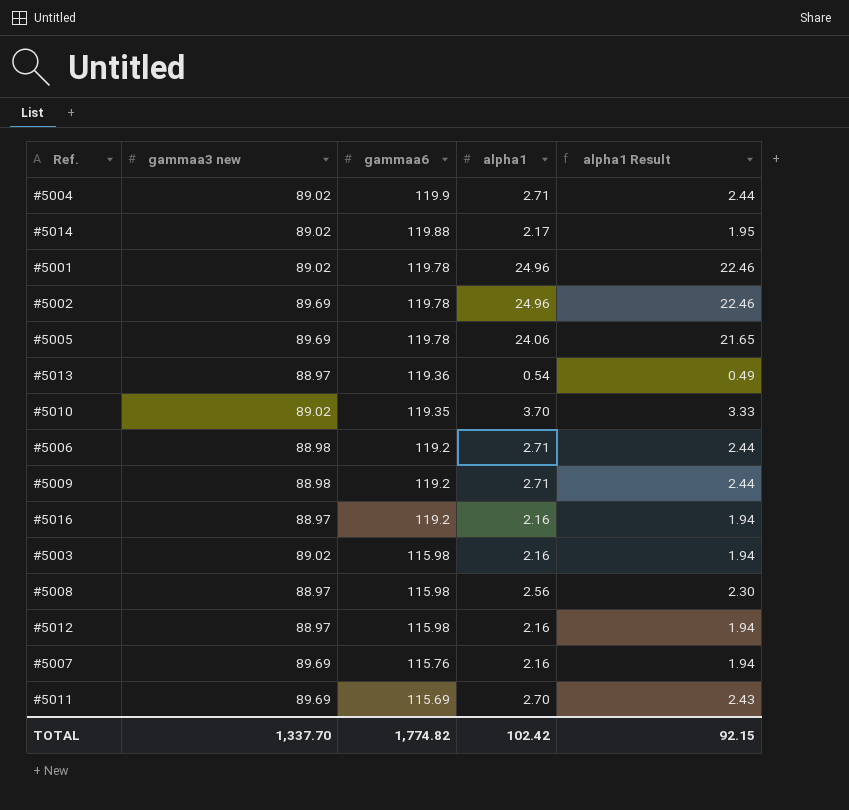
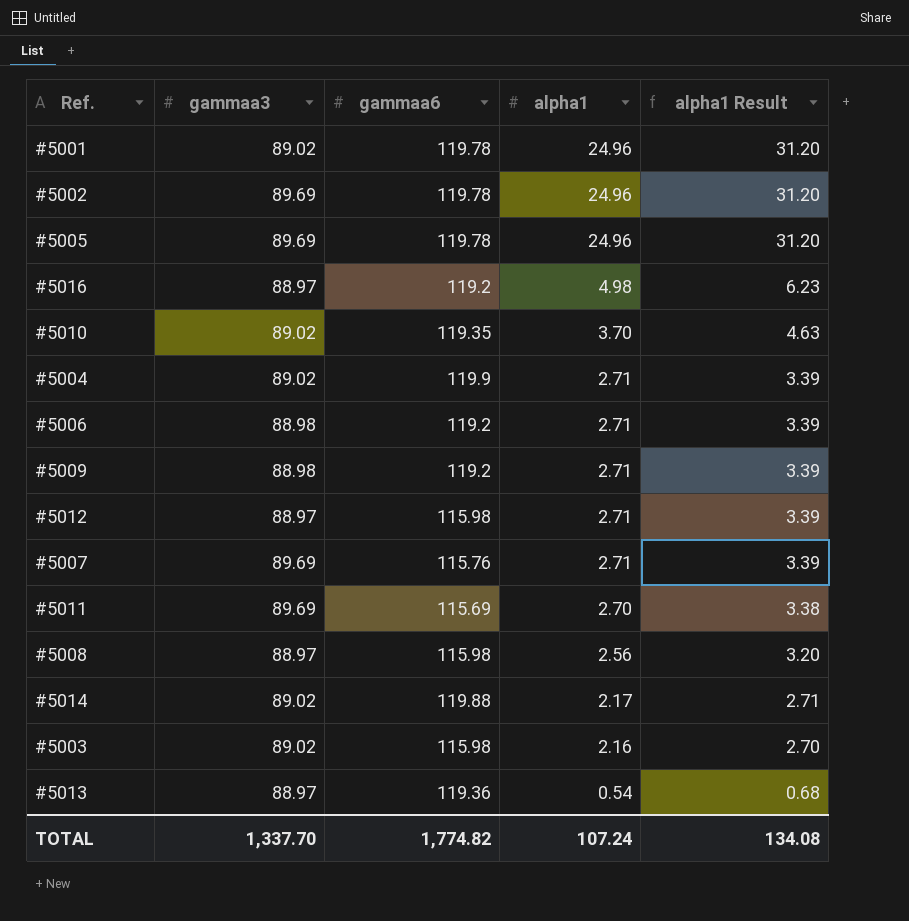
row order: gammaa6 descending -> alpha1 descending
column name: gammaa3 new -> gammaa3
column alpha1 Result | formula: [alpha1] * 0.9 -> [alpha1] * 1.25
#5005 | alpha1: 24.06 -> 24.96
#5016 | alpha1: 2.16 -> 4.98
#5012 | alpha1: 2.16 -> 2.71
#5007 | alpha1: 2.16 -> 2.71
TOTAL | alpha1: 102.42 -> 107.24
TOTAL | alpha1 Result: 92.15 -> 134.08

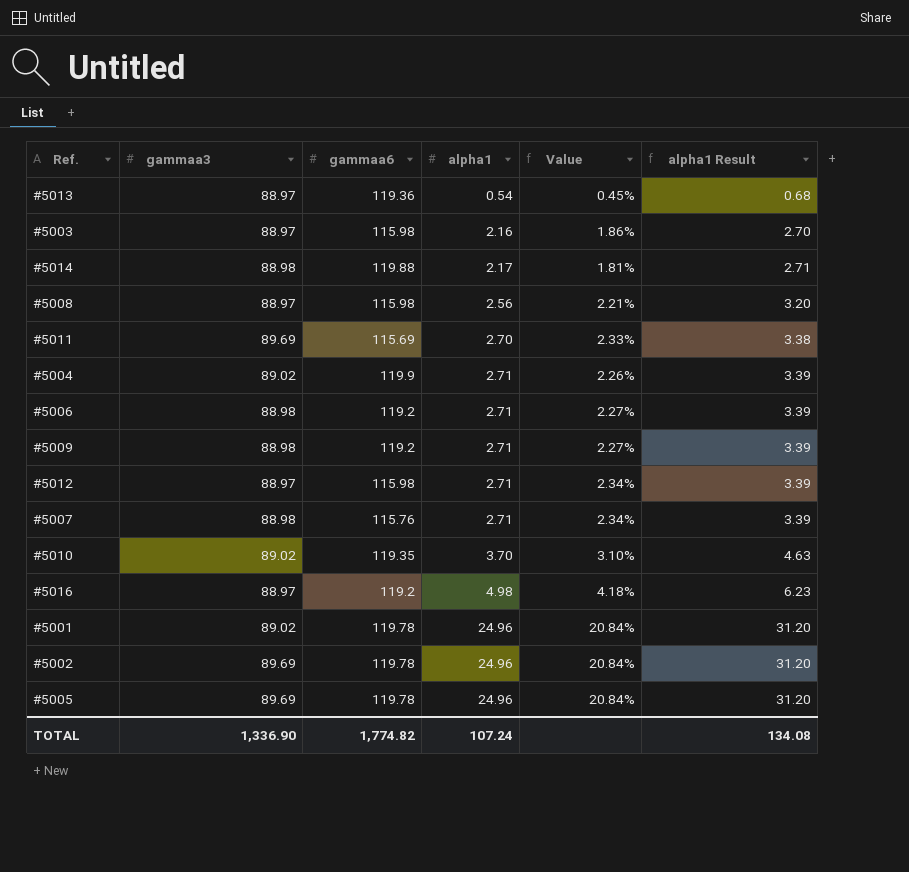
row order: alpha1 descending -> alpha1 ascending
column Value | formula: none -> [alpha1] / [gammaa6]
#5003 | gammaa3: 89.02 -> 88.97
#5014 | gammaa3: 89.02 -> 88.98
#5007 | gammaa3: 89.69 -> 88.98
TOTAL | gammaa3: 1,337.70 -> 1,336.90

